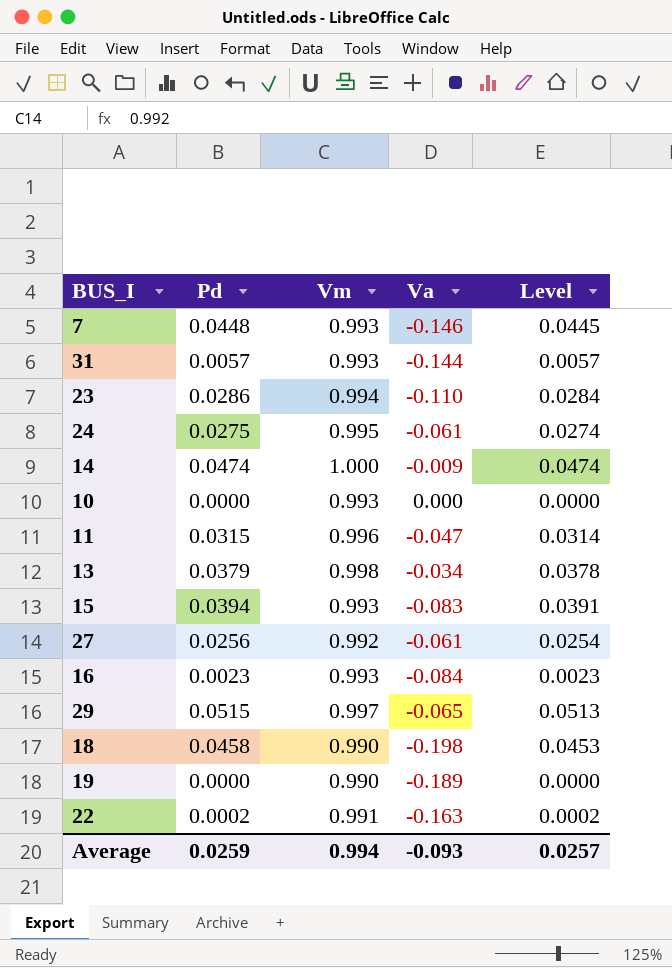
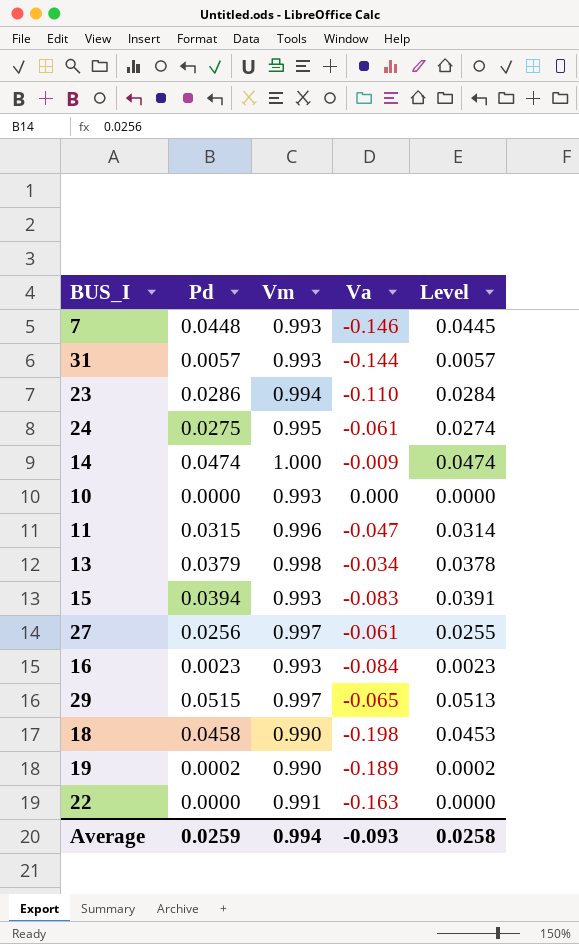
27 | Vm: 0.992 -> 0.997
27 | Level: 0.0254 -> 0.0255
19 | Pd: 0.0000 -> 0.0002
19 | Level: 0.0000 -> 0.0002
22 | Pd: 0.0002 -> 0.0000
22 | Level: 0.0002 -> 0.0000
Average | Level: 0.0257 -> 0.0258

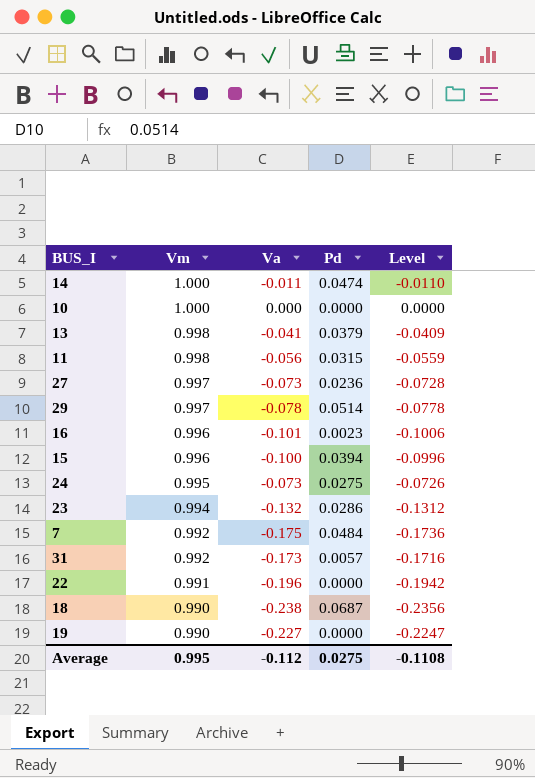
row order: none -> Vm descending
column Pd | position: 2 -> 4
column Level | formula: [Pd] * [Vm] -> [Vm] * [Va]
14 | Va: -0.009 -> -0.011
10 | Vm: 0.993 -> 1.000
13 | Va: -0.034 -> -0.041
11 | Vm: 0.996 -> 0.998
11 | Va: -0.047 -> -0.056
27 | Va: -0.061 -> -0.073
27 | Pd: 0.0256 -> 0.0236
29 | Va: -0.065 -> -0.078
29 | Pd: 0.0515 -> 0.0514
16 | Vm: 0.993 -> 0.996
16 | Va: -0.084 -> -0.101
15 | Vm: 0.993 -> 0.996
15 | Va: -0.083 -> -0.100
24 | Va: -0.061 -> -0.073
23 | Va: -0.110 -> -0.132
7 | Vm: 0.993 -> 0.992
7 | Va: -0.146 -> -0.175
7 | Pd: 0.0448 -> 0.0484
31 | Vm: 0.993 -> 0.992
31 | Va: -0.144 -> -0.173
22 | Va: -0.163 -> -0.196
18 | Va: -0.198 -> -0.238
18 | Pd: 0.0458 -> 0.0687
19 | Va: -0.189 -> -0.227
19 | Pd: 0.0002 -> 0.0000
Average | Vm: 0.994 -> 0.995
Average | Va: -0.093 -> -0.112
Average | Pd: 0.0259 -> 0.0275
Average | Level: 0.0258 -> -0.1108

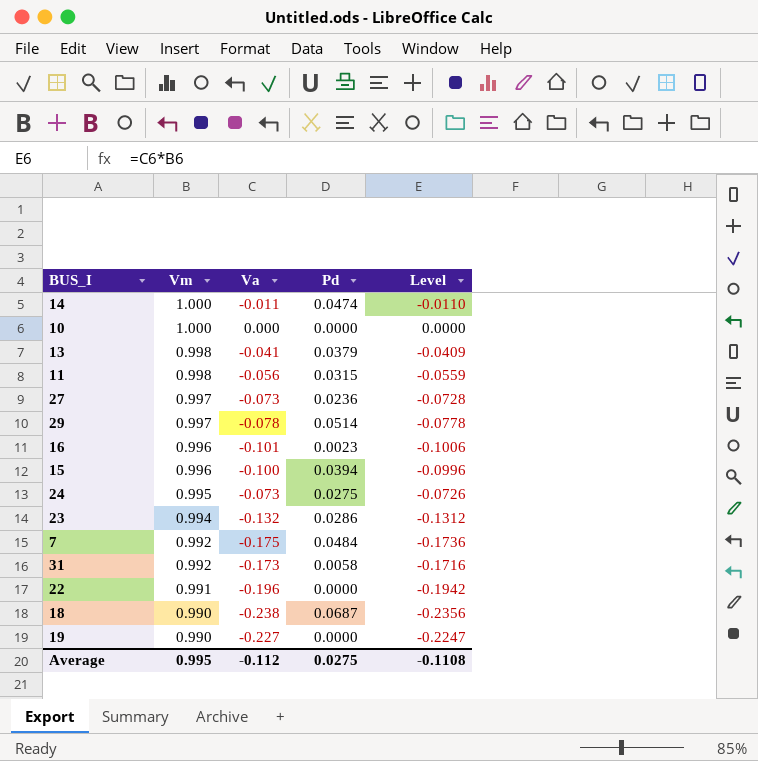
31 | Pd: 0.0057 -> 0.0058

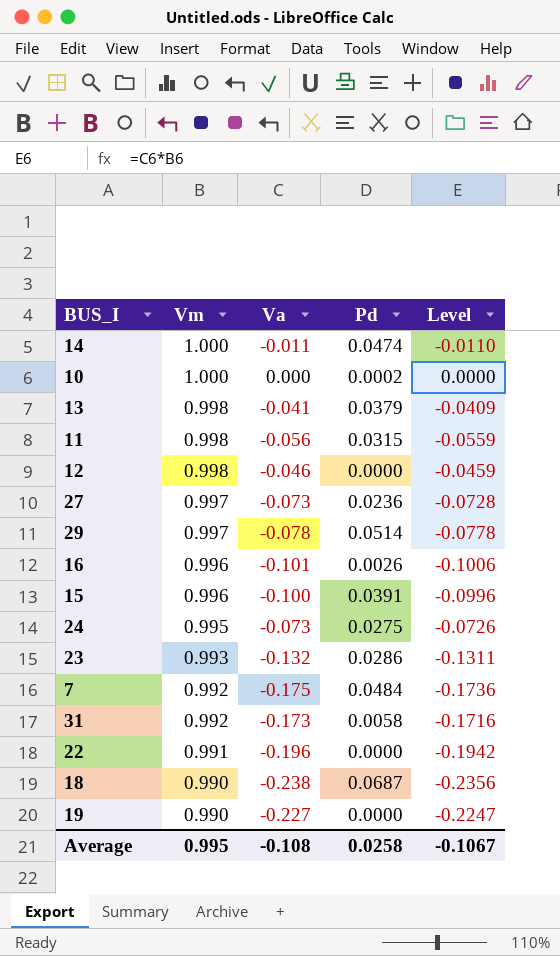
10 | Pd: 0.0000 -> 0.0002
row 12: none -> 0.998 | -0.046 | 0.0000 | -0.0459
16 | Pd: 0.0023 -> 0.0026
15 | Pd: 0.0394 -> 0.0391
23 | Vm: 0.994 -> 0.993
23 | Level: -0.1312 -> -0.1311
Average | Va: -0.112 -> -0.108
Average | Pd: 0.0275 -> 0.0258
Average | Level: -0.1108 -> -0.1067

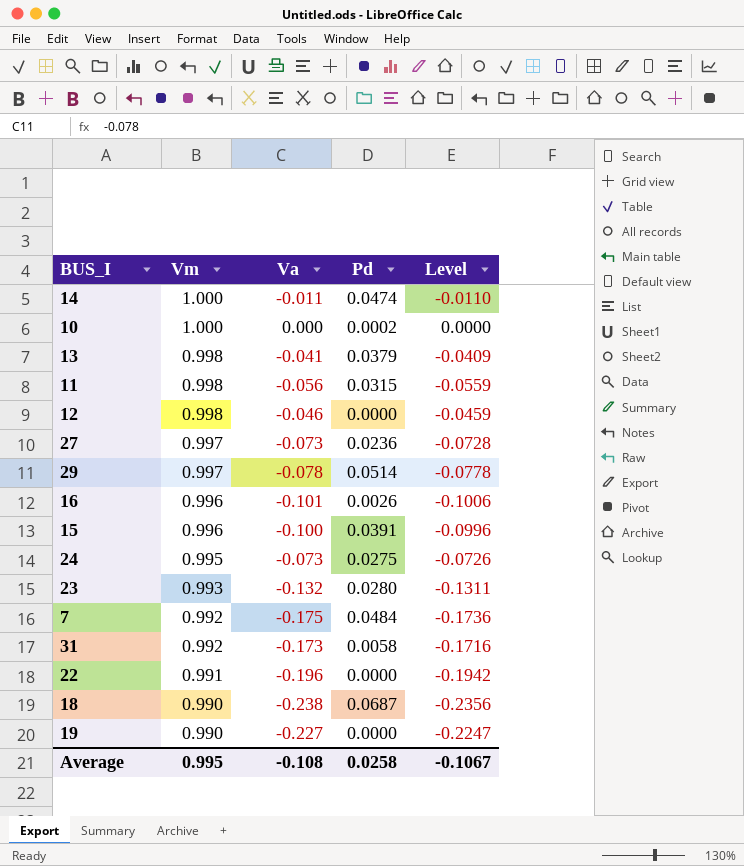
23 | Pd: 0.0286 -> 0.0280

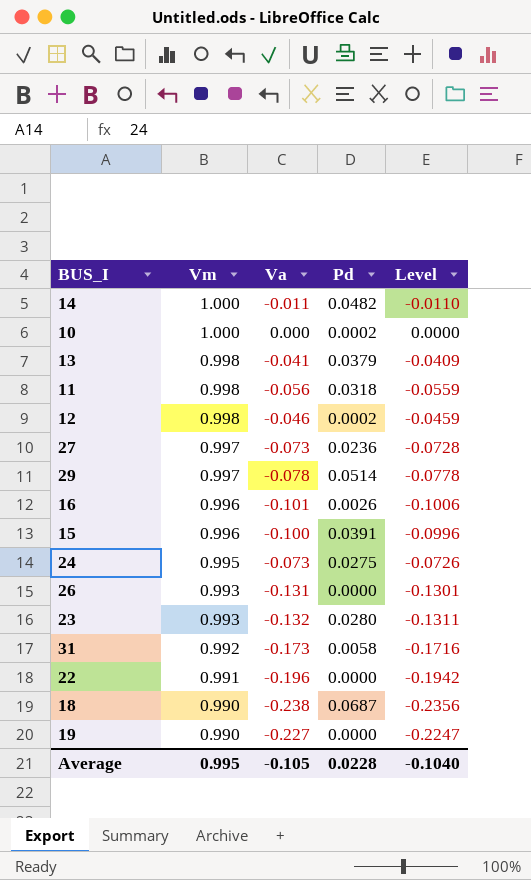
row 7: 0.992 | -0.175 | 0.0484 | -0.1736 -> none
14 | Pd: 0.0474 -> 0.0482
11 | Pd: 0.0315 -> 0.0318
12 | Pd: 0.0000 -> 0.0002
row 26: none -> 0.993 | -0.131 | 0.0000 | -0.1301
Average | Va: -0.108 -> -0.105
Average | Pd: 0.0258 -> 0.0228
Average | Level: -0.1067 -> -0.1040

